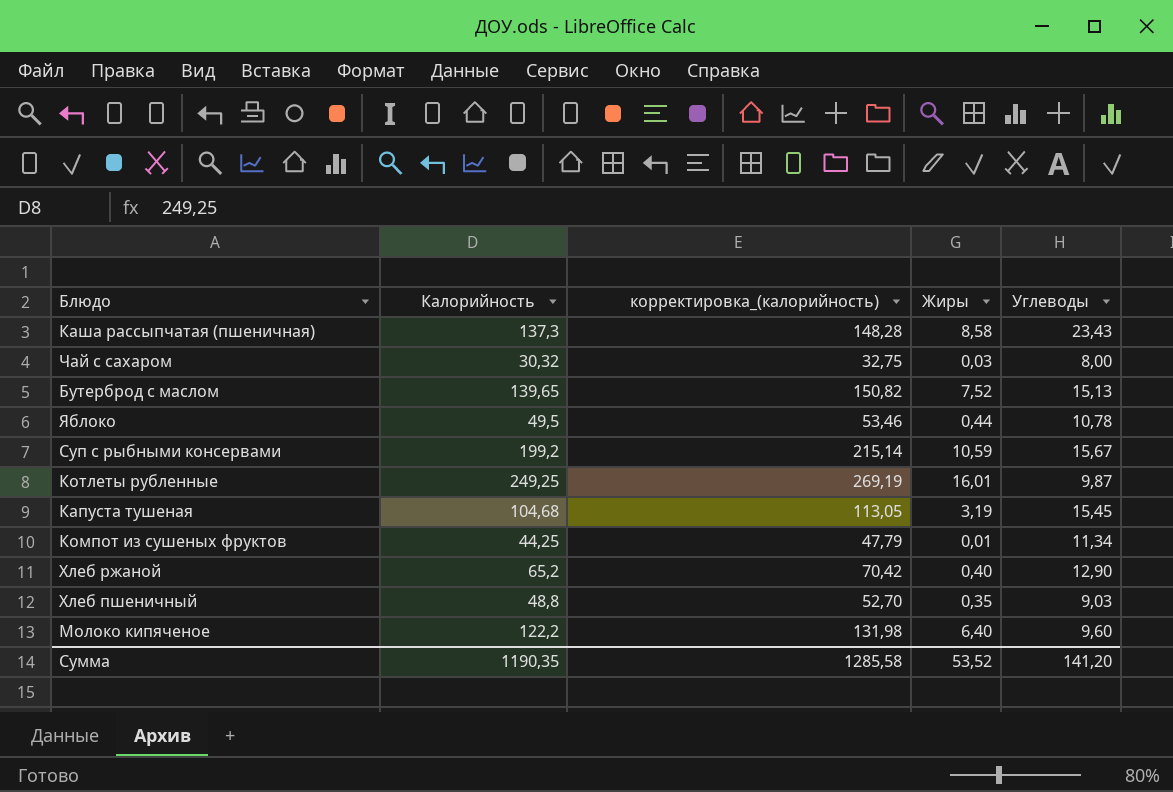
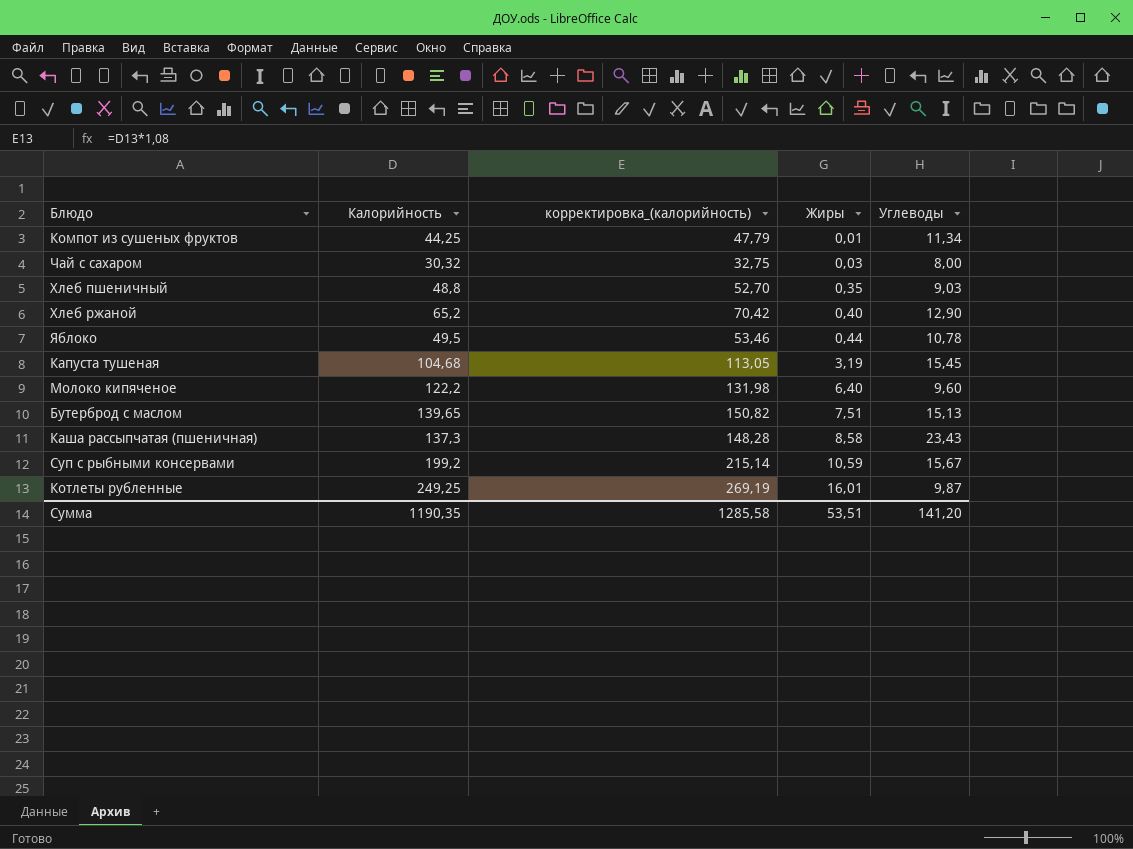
row order: none -> Жиры ascending
Бутерброд с маслом | Жиры: 7,52 -> 7,51
Сумма | Жиры: 53,52 -> 53,51

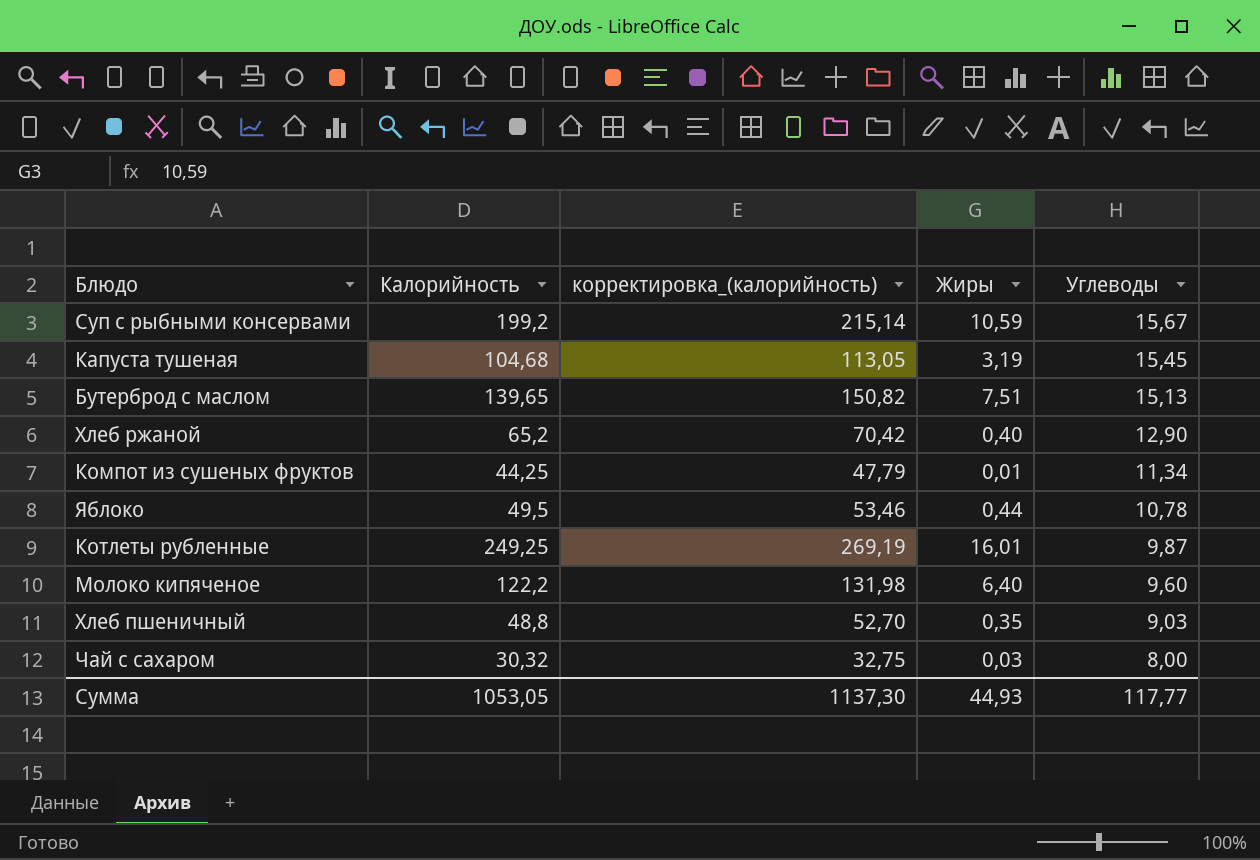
row order: Жиры ascending -> Углеводы descending
row Каша рассыпчатая (пшеничная): 137,3 | 148,28 | 8,58 | 23,43 -> none
Сумма | Калорийность: 1190,35 -> 1053,05
Сумма | корректировка_(калорийность): 1285,58 -> 1137,30
Сумма | Жиры: 53,51 -> 44,93
Сумма | Углеводы: 141,20 -> 117,77

